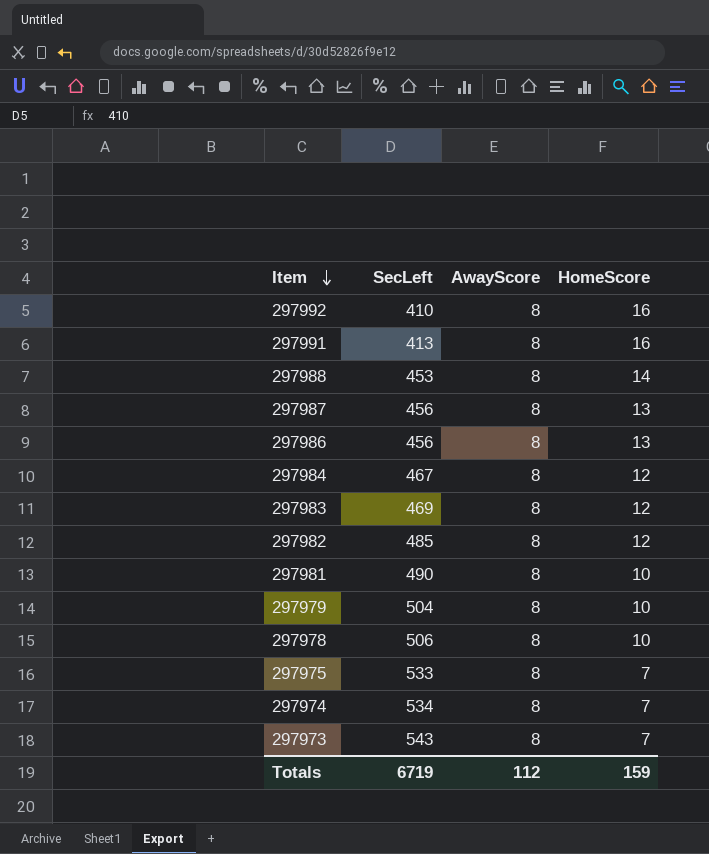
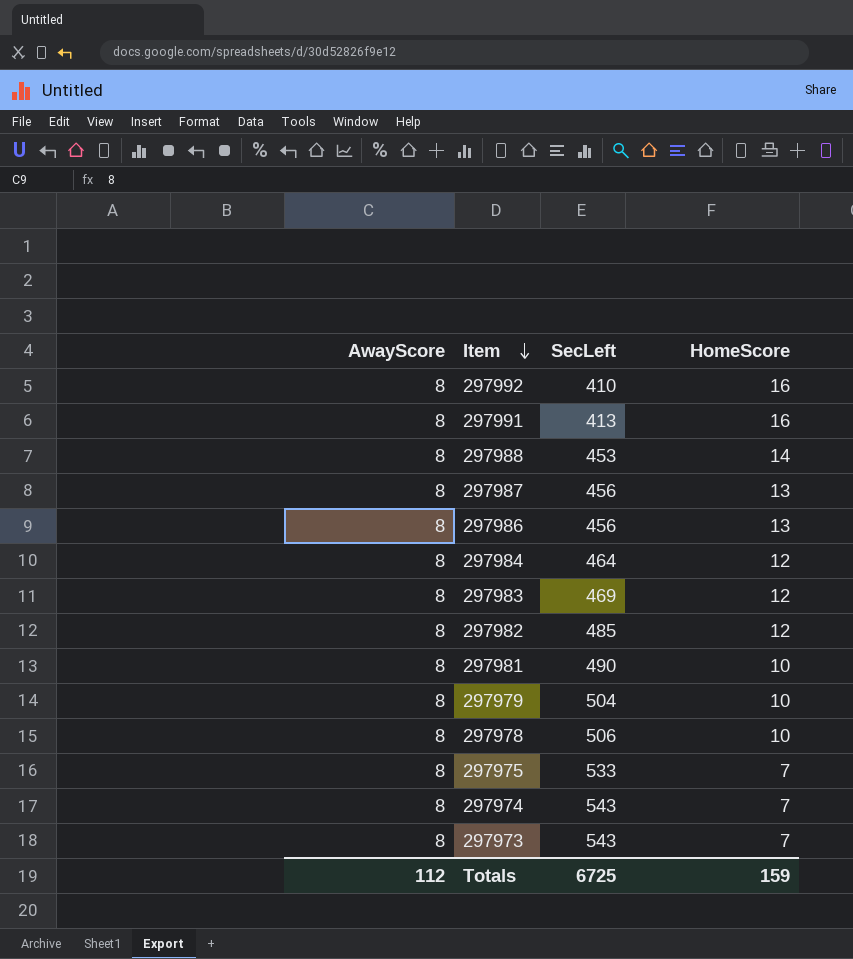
column AwayScore | position: 3 -> 1
297984 | SecLeft: 467 -> 464
297974 | SecLeft: 534 -> 543
Totals | SecLeft: 6719 -> 6725

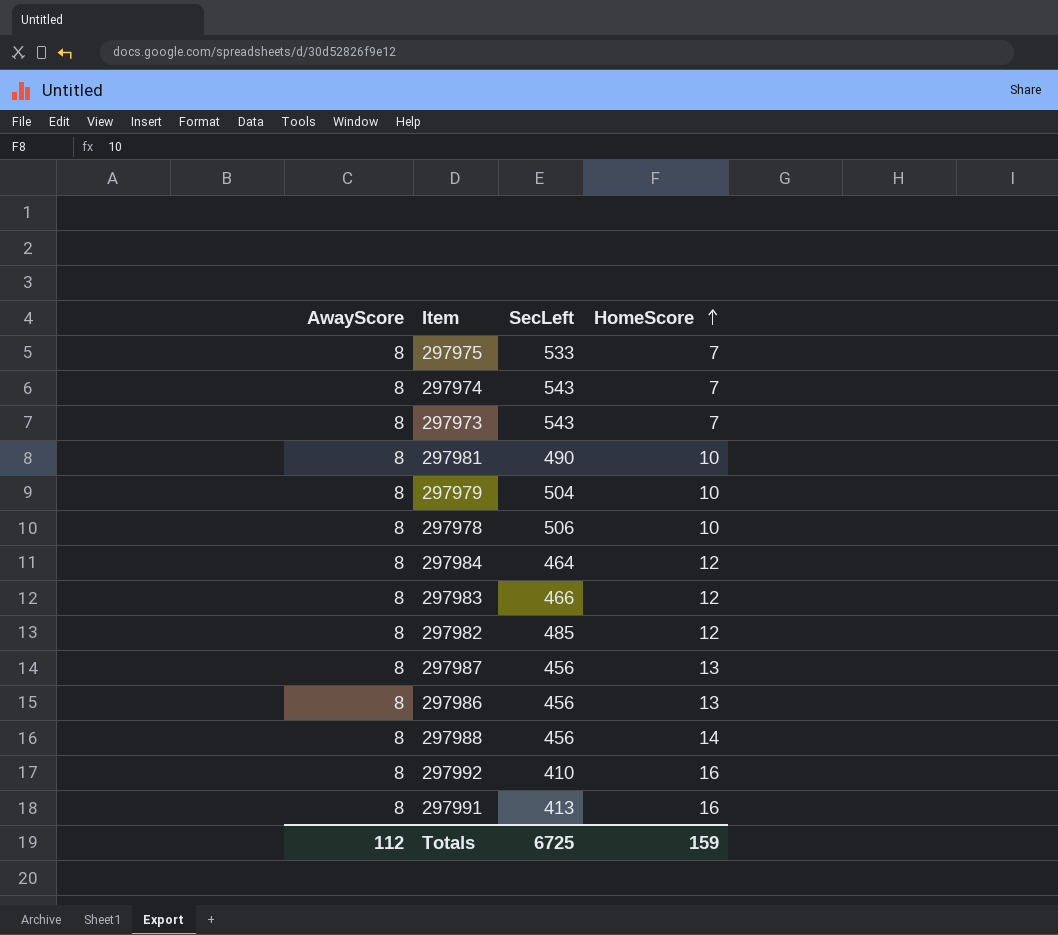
row order: Item descending -> HomeScore ascending
297983 | SecLeft: 469 -> 466
297988 | SecLeft: 453 -> 456

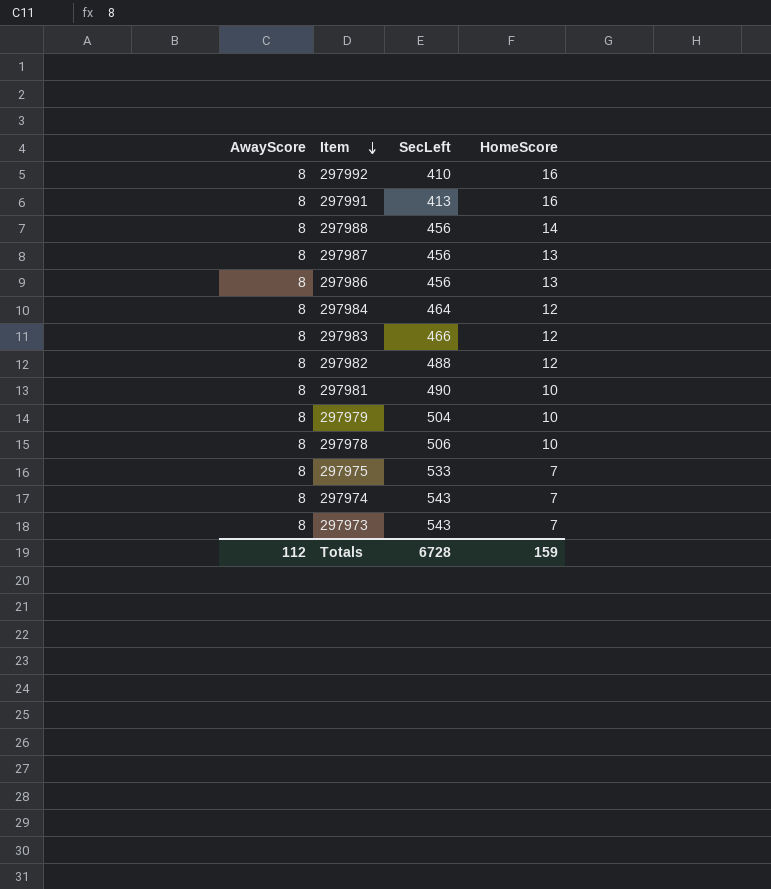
row order: HomeScore ascending -> Item descending
297982 | SecLeft: 485 -> 488
Totals | SecLeft: 6725 -> 6728

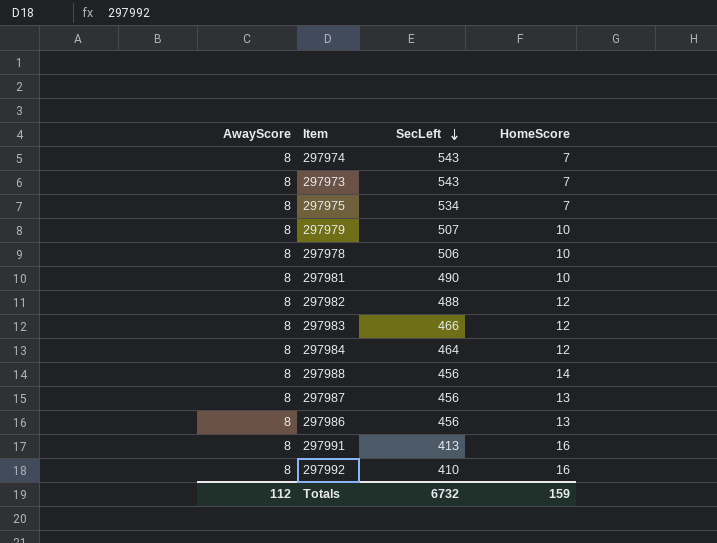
row order: Item descending -> SecLeft descending
297975 | SecLeft: 533 -> 534
297979 | SecLeft: 504 -> 507
Totals | SecLeft: 6728 -> 6732

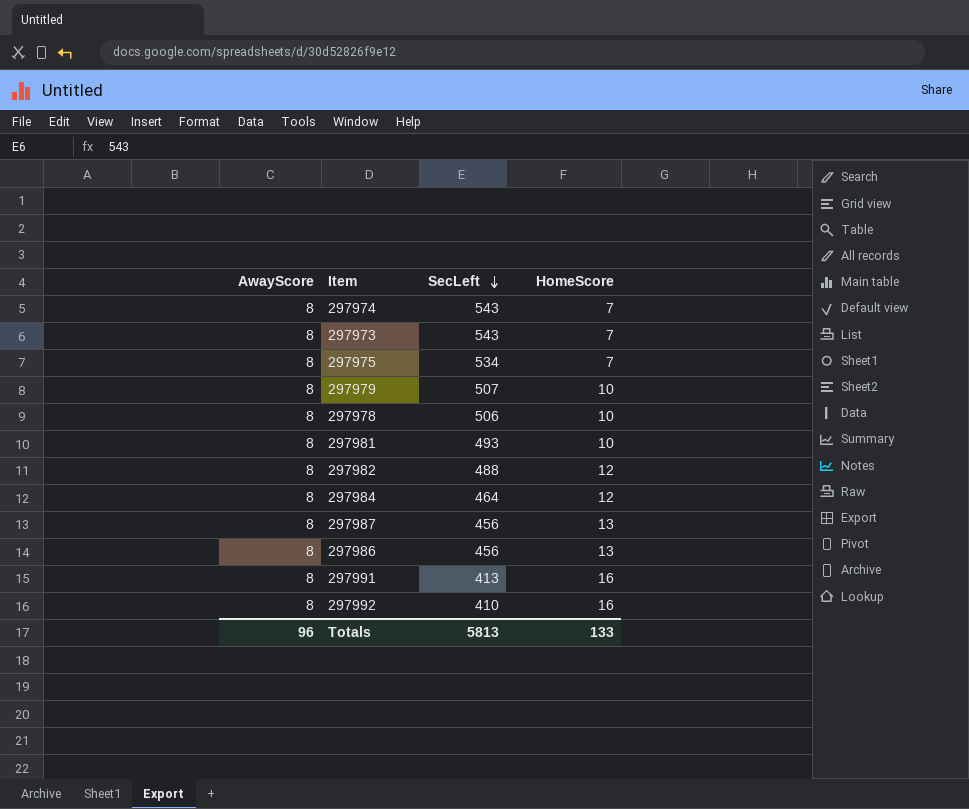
row 297983: 8 | 466 | 12 -> none
row 297988: 8 | 456 | 14 -> none
297981 | SecLeft: 490 -> 493
Totals | AwayScore: 112 -> 96
Totals | SecLeft: 6732 -> 5813
Totals | HomeScore: 159 -> 133

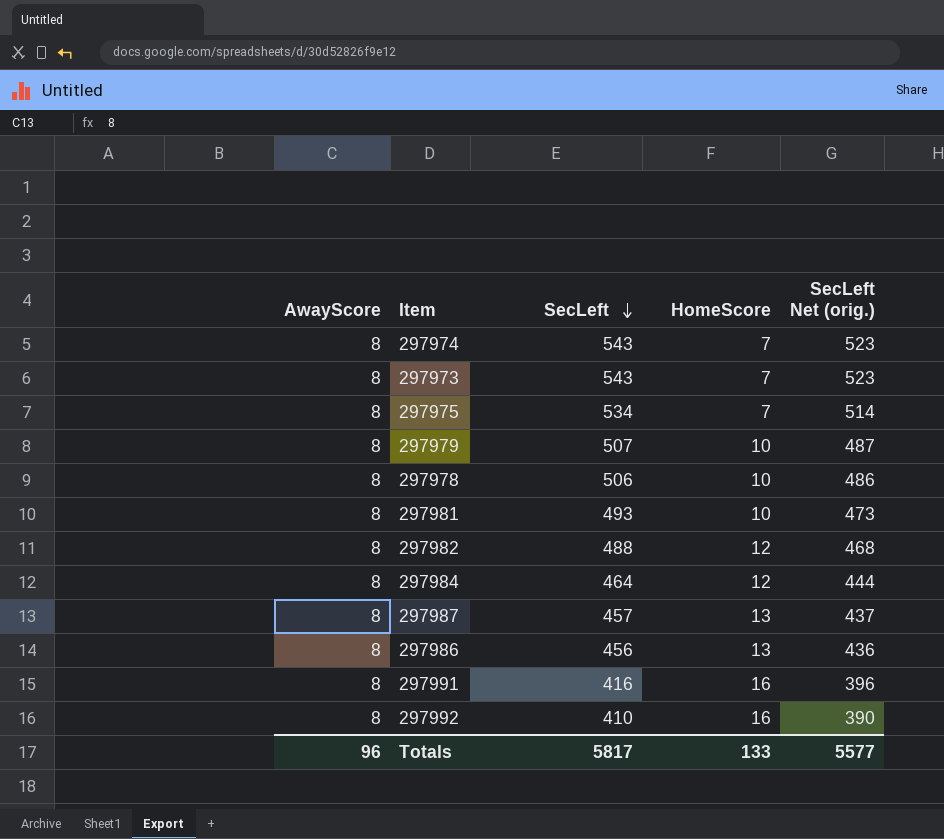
column SecLeft Net (orig.) | formula: none -> [SecLeft] - 20
297987 | SecLeft: 456 -> 457
297991 | SecLeft: 413 -> 416
Totals | SecLeft: 5813 -> 5817

